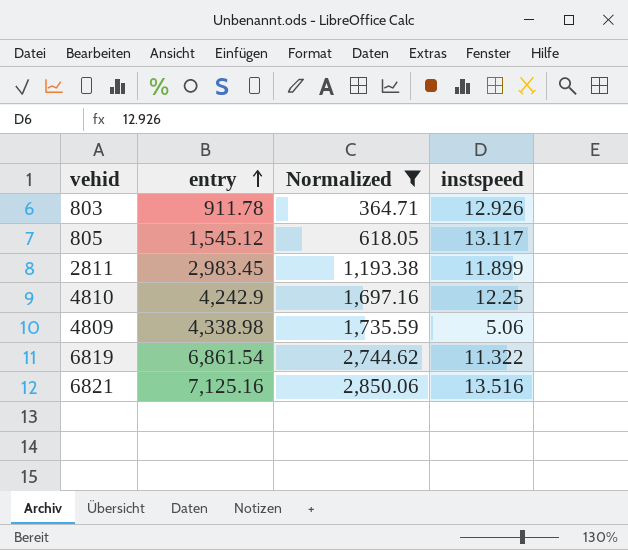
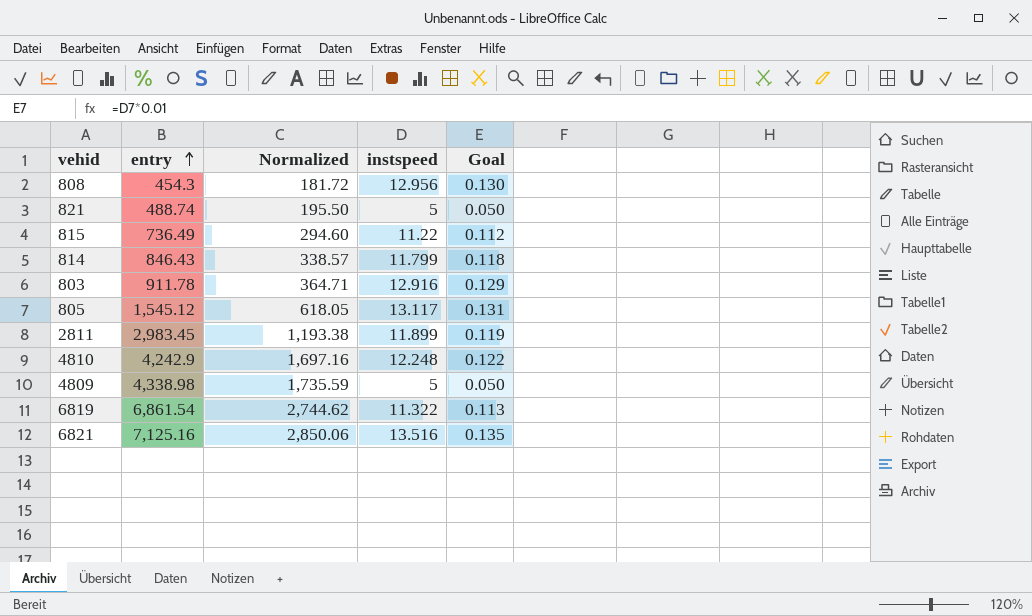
filter: Normalized >= 364.71 -> none
column Goal | formula: none -> [instspeed] * 0.01
803 | instspeed: 12.926 -> 12.916
4810 | instspeed: 12.25 -> 12.248
4809 | instspeed: 5.06 -> 5

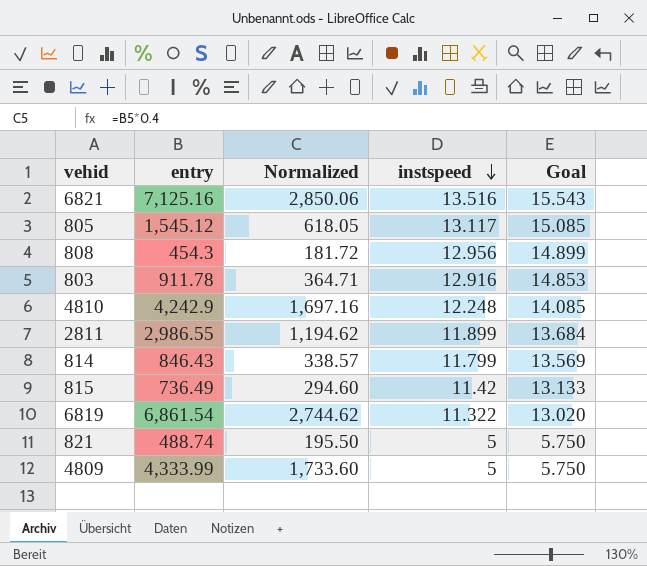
row order: entry ascending -> instspeed descending
column Goal | formula: [instspeed] * 0.01 -> [instspeed] * 1.15
2811 | entry: 2,983.45 -> 2,986.55
2811 | Normalized: 1,193.38 -> 1,194.62
815 | instspeed: 11.22 -> 11.42
4809 | entry: 4,338.98 -> 4,333.99
4809 | Normalized: 1,735.59 -> 1,733.60

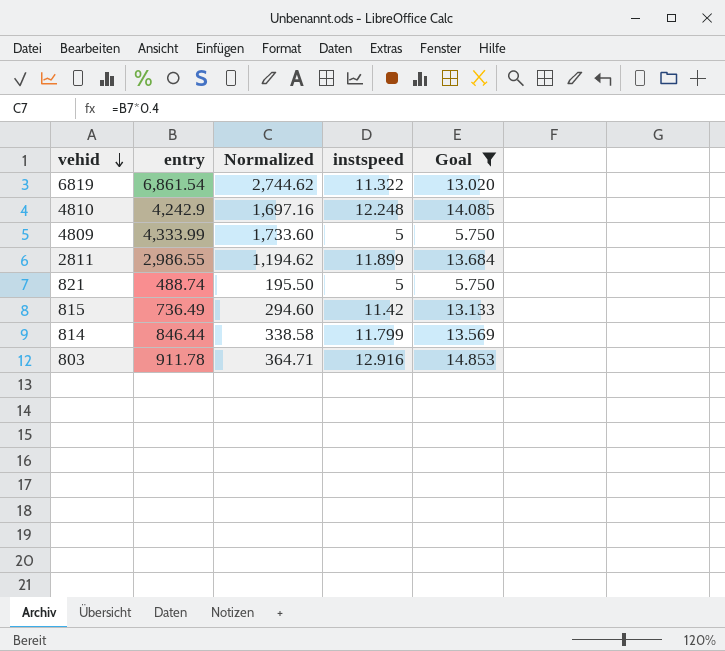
filter: none -> Goal <= 14.853
row order: instspeed descending -> vehid descending
814 | entry: 846.43 -> 846.44
814 | Normalized: 338.57 -> 338.58

